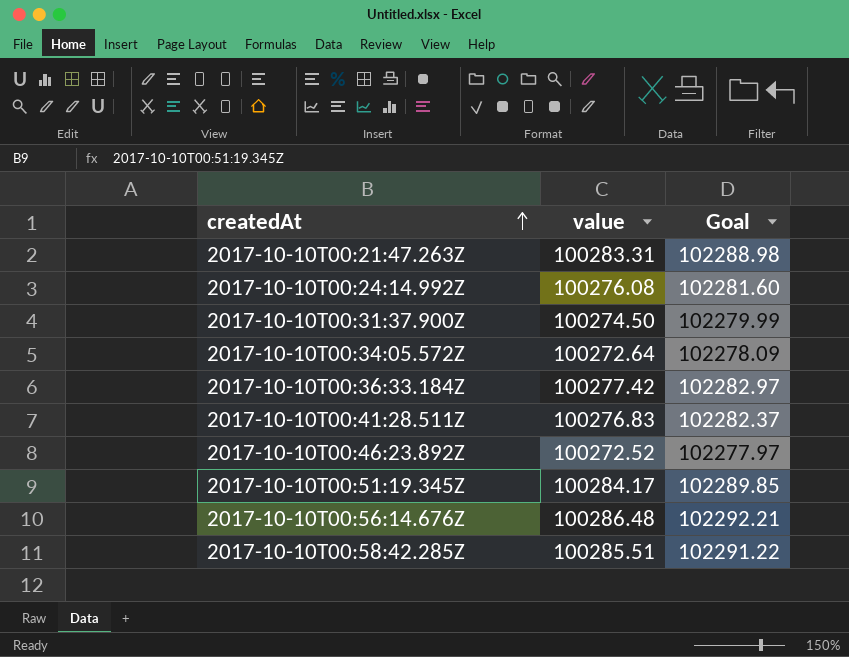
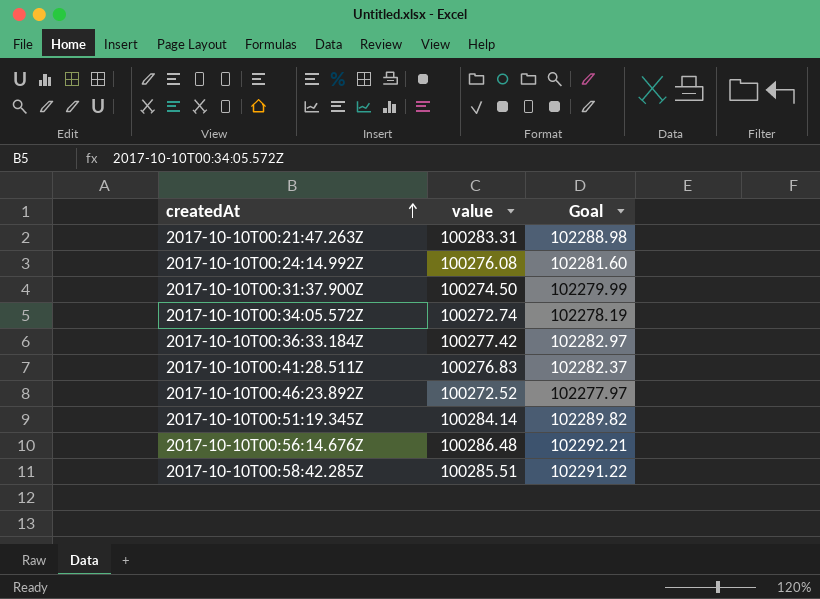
2017-10-10T00:34:05.572Z | value: 100272.64 -> 100272.74
2017-10-10T00:34:05.572Z | Goal: 102278.09 -> 102278.19
2017-10-10T00:51:19.345Z | value: 100284.17 -> 100284.14
2017-10-10T00:51:19.345Z | Goal: 102289.85 -> 102289.82

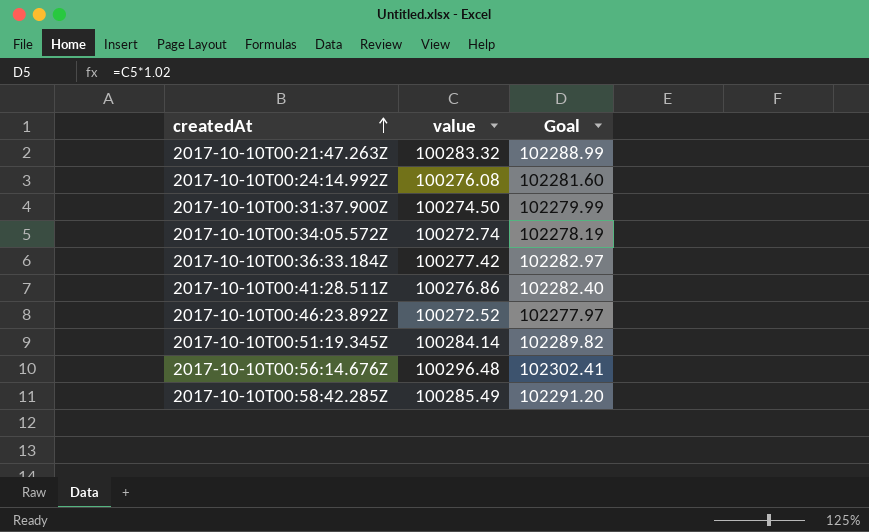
2017-10-10T00:21:47.263Z | value: 100283.31 -> 100283.32
2017-10-10T00:21:47.263Z | Goal: 102288.98 -> 102288.99
2017-10-10T00:41:28.511Z | value: 100276.83 -> 100276.86
2017-10-10T00:41:28.511Z | Goal: 102282.37 -> 102282.40
2017-10-10T00:56:14.676Z | value: 100286.48 -> 100296.48
2017-10-10T00:56:14.676Z | Goal: 102292.21 -> 102302.41
2017-10-10T00:58:42.285Z | value: 100285.51 -> 100285.49
2017-10-10T00:58:42.285Z | Goal: 102291.22 -> 102291.20

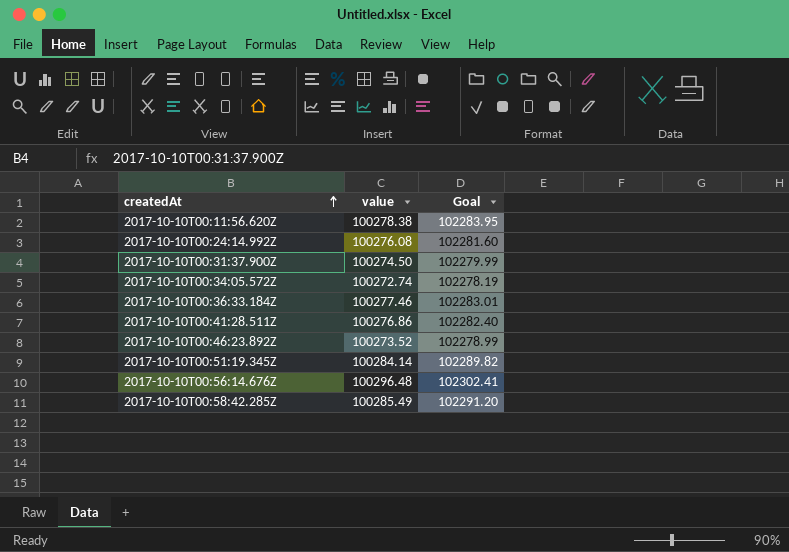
row 2017-10-10T00:21:47.263Z: 100283.32 | 102288.99 -> none
row 2017-10-10T00:11:56.620Z: none -> 100278.38 | 102283.95
2017-10-10T00:36:33.184Z | value: 100277.42 -> 100277.46
2017-10-10T00:36:33.184Z | Goal: 102282.97 -> 102283.01
2017-10-10T00:46:23.892Z | value: 100272.52 -> 100273.52
2017-10-10T00:46:23.892Z | Goal: 102277.97 -> 102278.99

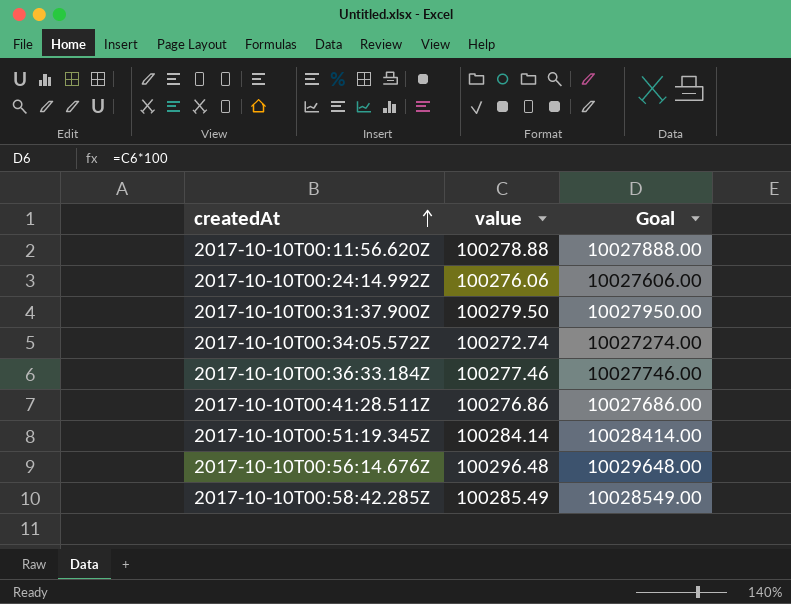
column Goal | formula: [value] * 1.02 -> [value] * 100
row 2017-10-10T00:46:23.892Z: 100273.52 | 102278.99 -> none
2017-10-10T00:11:56.620Z | value: 100278.38 -> 100278.88
2017-10-10T00:24:14.992Z | value: 100276.08 -> 100276.06
2017-10-10T00:31:37.900Z | value: 100274.50 -> 100279.50

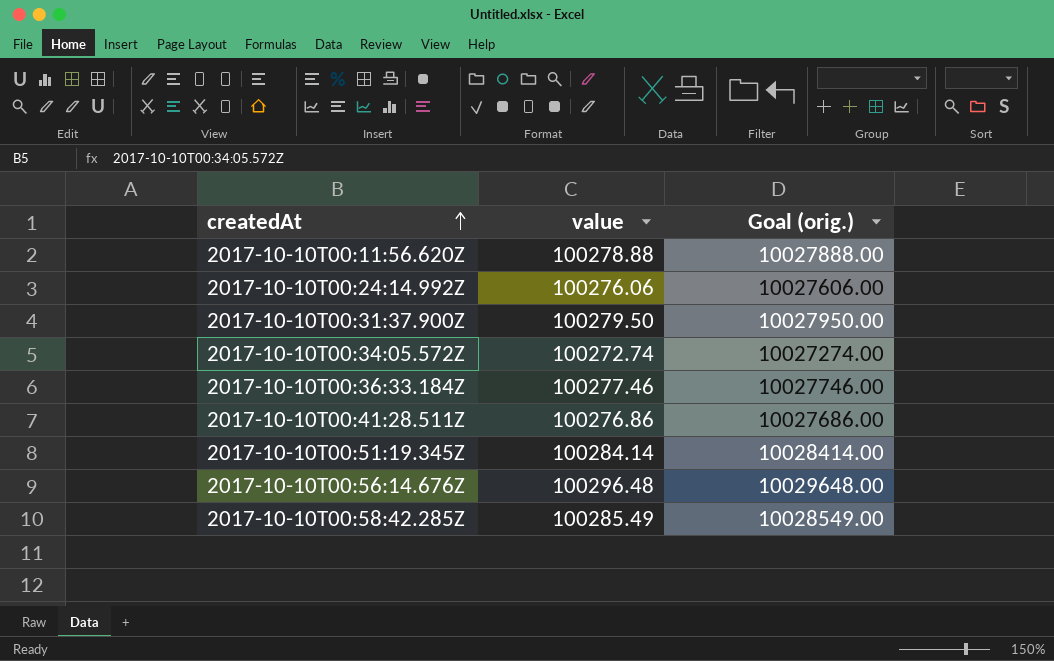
column name: Goal -> Goal (orig.)

